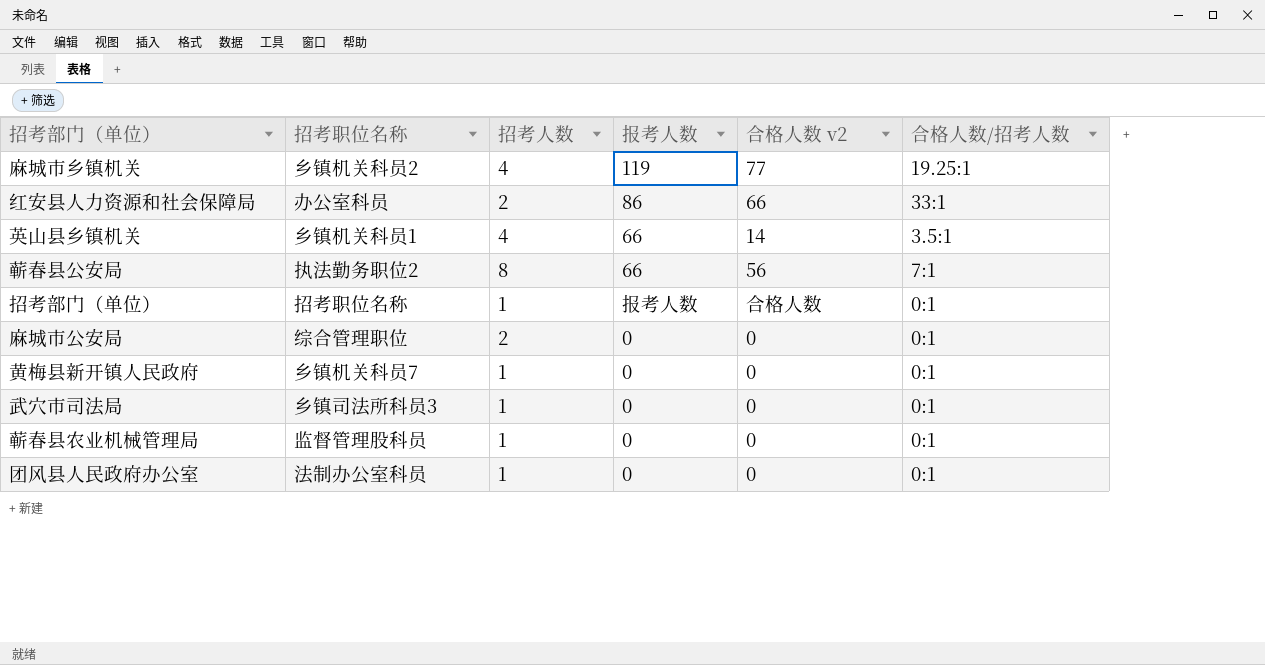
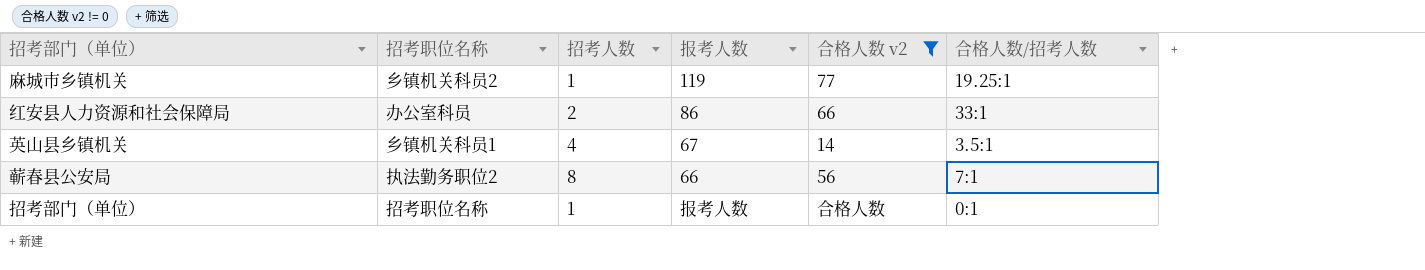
filter: none -> 合格人数 v2 != 0
麻城市乡镇机关 | 招考人数: 4 -> 1
英山县乡镇机关 | 报考人数: 66 -> 67

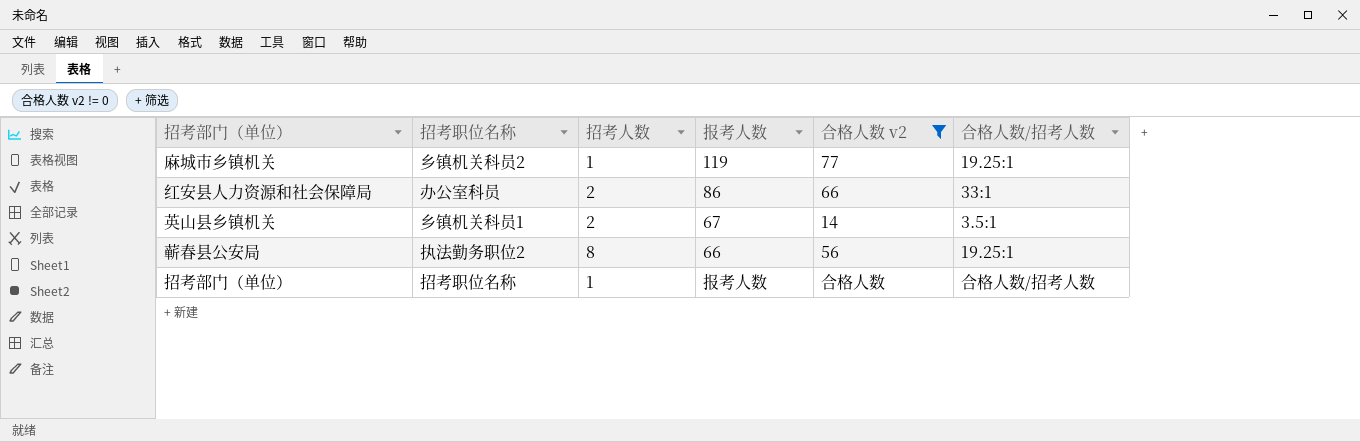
英山县乡镇机关 | 招考人数: 4 -> 2
蕲春县公安局 | 合格人数/招考人数: 7:1 -> 19.25:1
招考部门（单位） | 合格人数/招考人数: 0:1 -> 合格人数/招考人数

